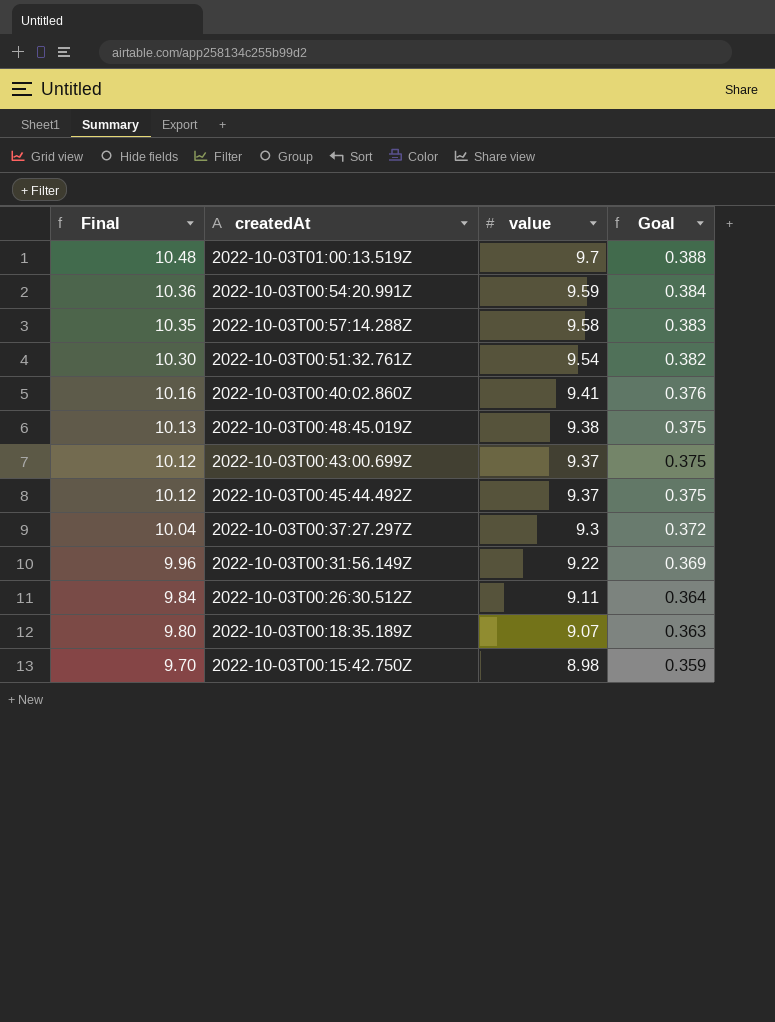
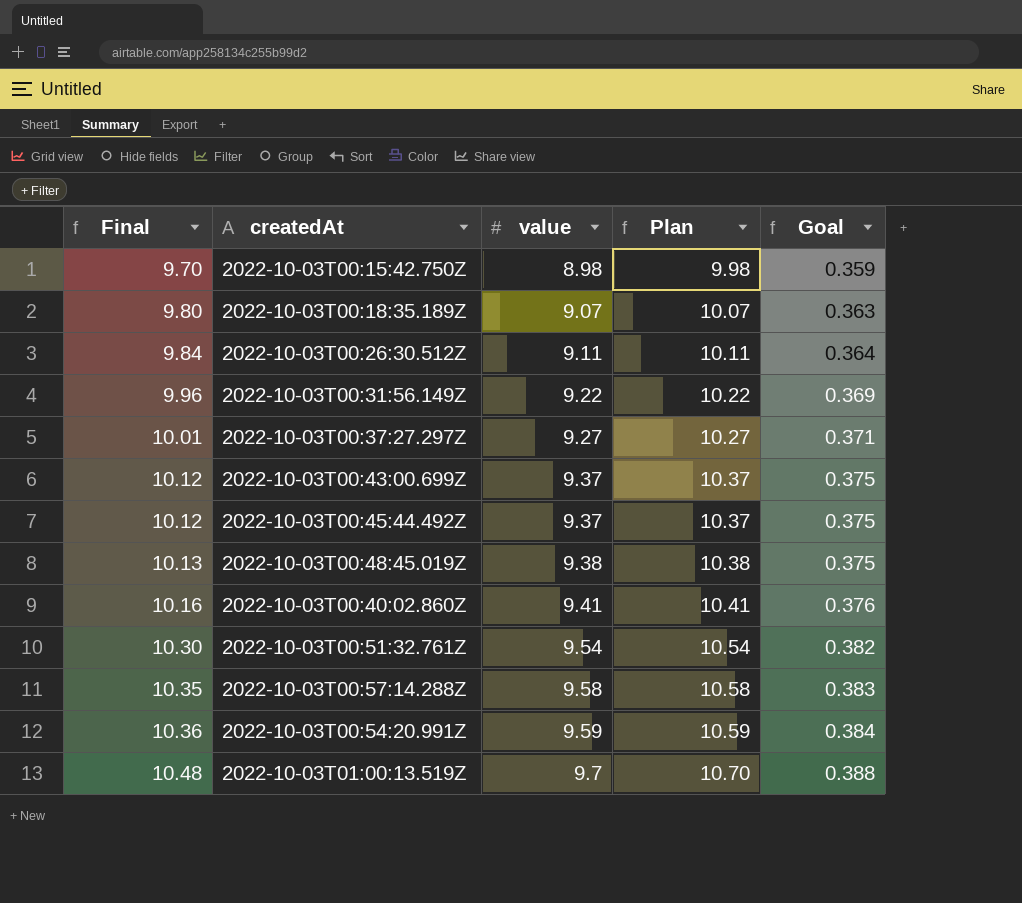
row order: Final descending -> Final ascending
column Plan | formula: none -> [value] + 1
2022-10-03T00:37:27.297Z | Final: 10.04 -> 10.01
2022-10-03T00:37:27.297Z | value: 9.3 -> 9.27
2022-10-03T00:37:27.297Z | Goal: 0.372 -> 0.371

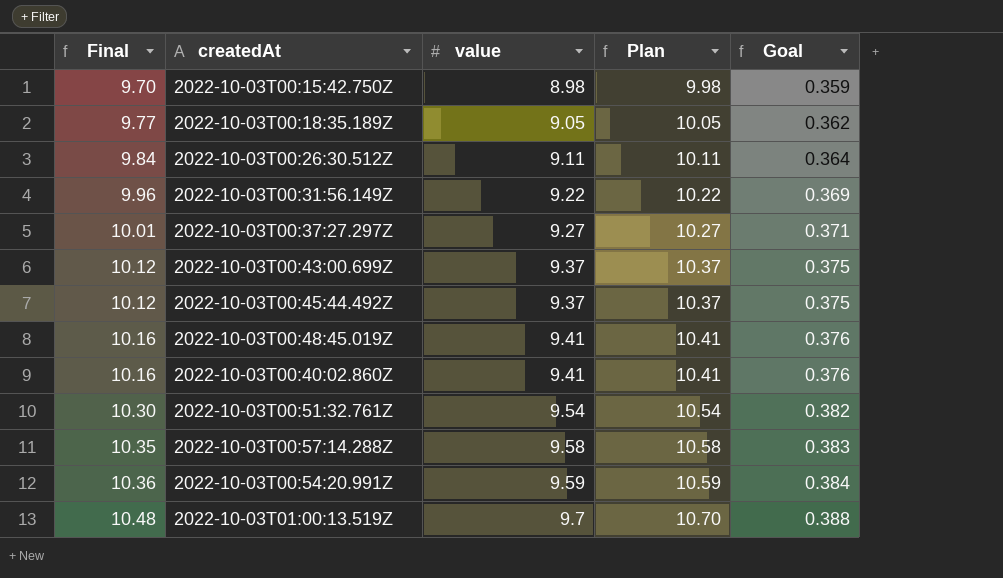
2022-10-03T00:18:35.189Z | Final: 9.80 -> 9.77
2022-10-03T00:18:35.189Z | value: 9.07 -> 9.05
2022-10-03T00:18:35.189Z | Plan: 10.07 -> 10.05
2022-10-03T00:18:35.189Z | Goal: 0.363 -> 0.362
2022-10-03T00:48:45.019Z | Final: 10.13 -> 10.16
2022-10-03T00:48:45.019Z | value: 9.38 -> 9.41
2022-10-03T00:48:45.019Z | Plan: 10.38 -> 10.41
2022-10-03T00:48:45.019Z | Goal: 0.375 -> 0.376

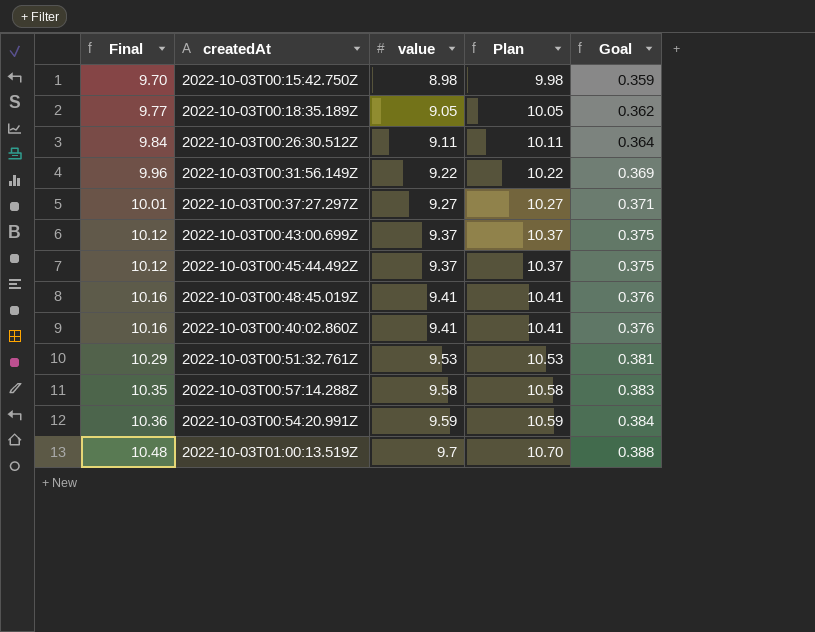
2022-10-03T00:51:32.761Z | Final: 10.30 -> 10.29
2022-10-03T00:51:32.761Z | value: 9.54 -> 9.53
2022-10-03T00:51:32.761Z | Plan: 10.54 -> 10.53
2022-10-03T00:51:32.761Z | Goal: 0.382 -> 0.381

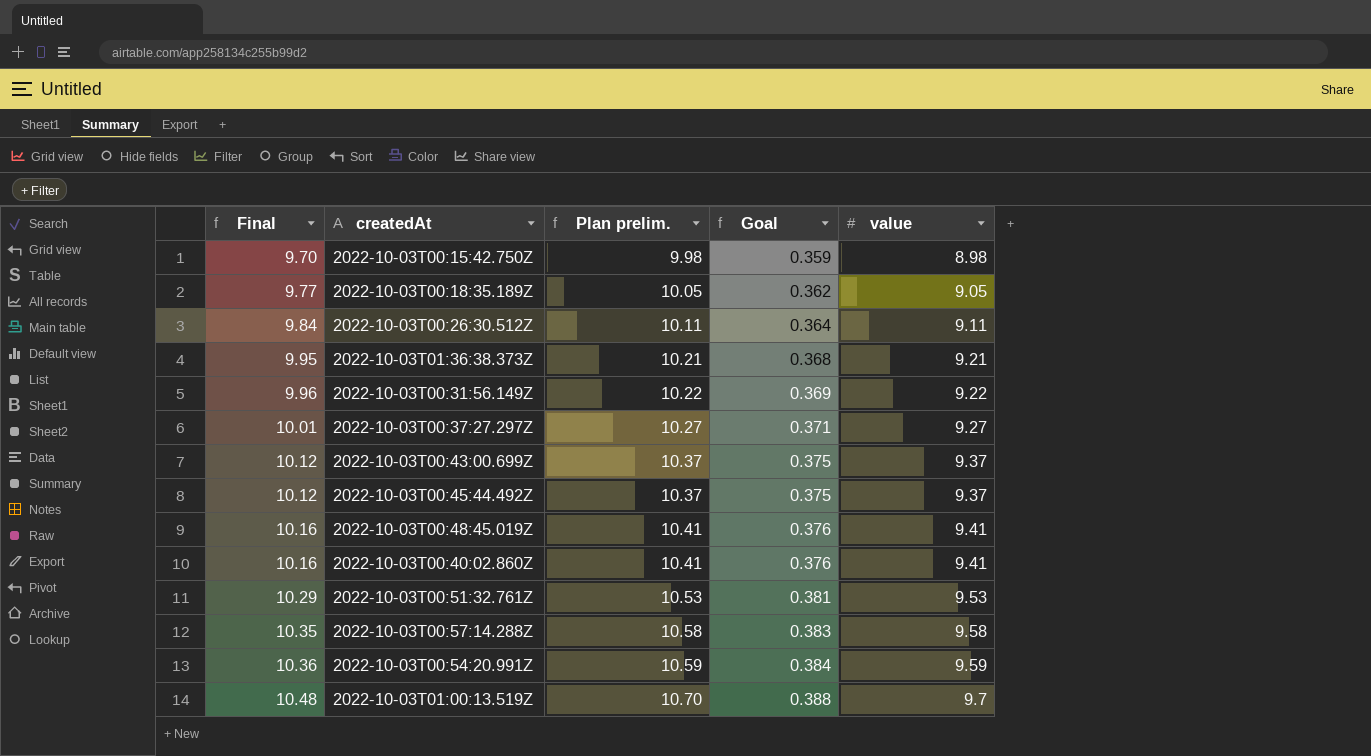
column name: Plan -> Plan prelim.
column value | position: 3 -> 5
row 2022-10-03T01:36:38.373Z: none -> 9.95 | 10.21 | 0.368 | 9.21

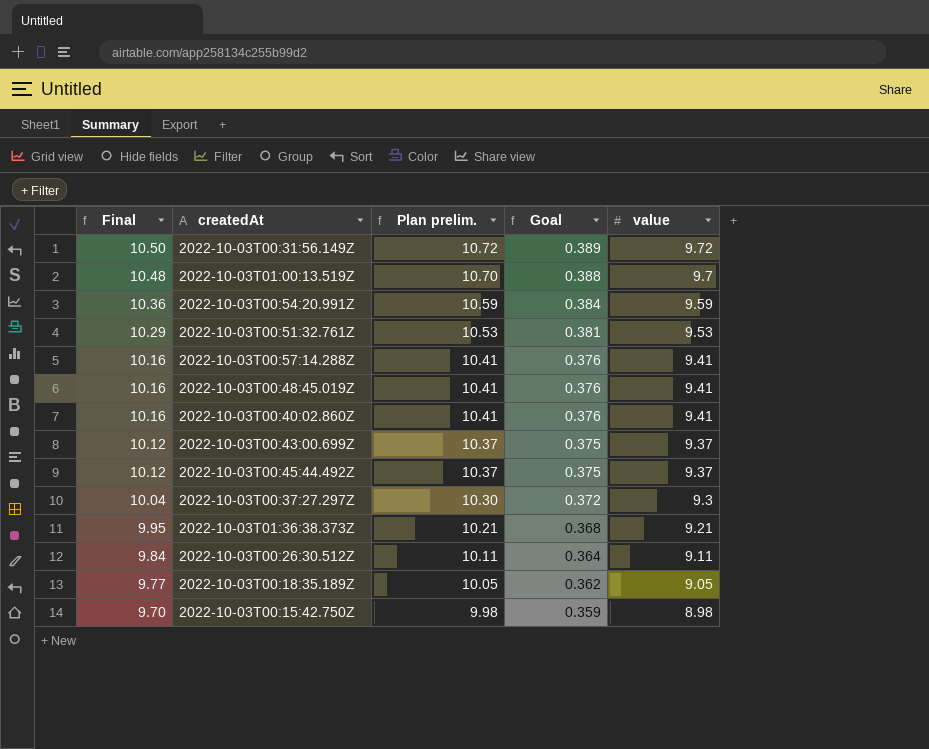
row order: Final ascending -> Final descending
2022-10-03T00:31:56.149Z | Final: 9.96 -> 10.50
2022-10-03T00:31:56.149Z | Plan prelim.: 10.22 -> 10.72
2022-10-03T00:31:56.149Z | Goal: 0.369 -> 0.389
2022-10-03T00:31:56.149Z | value: 9.22 -> 9.72
2022-10-03T00:57:14.288Z | Final: 10.35 -> 10.16
2022-10-03T00:57:14.288Z | Plan prelim.: 10.58 -> 10.41
2022-10-03T00:57:14.288Z | Goal: 0.383 -> 0.376
2022-10-03T00:57:14.288Z | value: 9.58 -> 9.41
2022-10-03T00:37:27.297Z | Final: 10.01 -> 10.04
2022-10-03T00:37:27.297Z | Plan prelim.: 10.27 -> 10.30
2022-10-03T00:37:27.297Z | Goal: 0.371 -> 0.372
2022-10-03T00:37:27.297Z | value: 9.27 -> 9.3

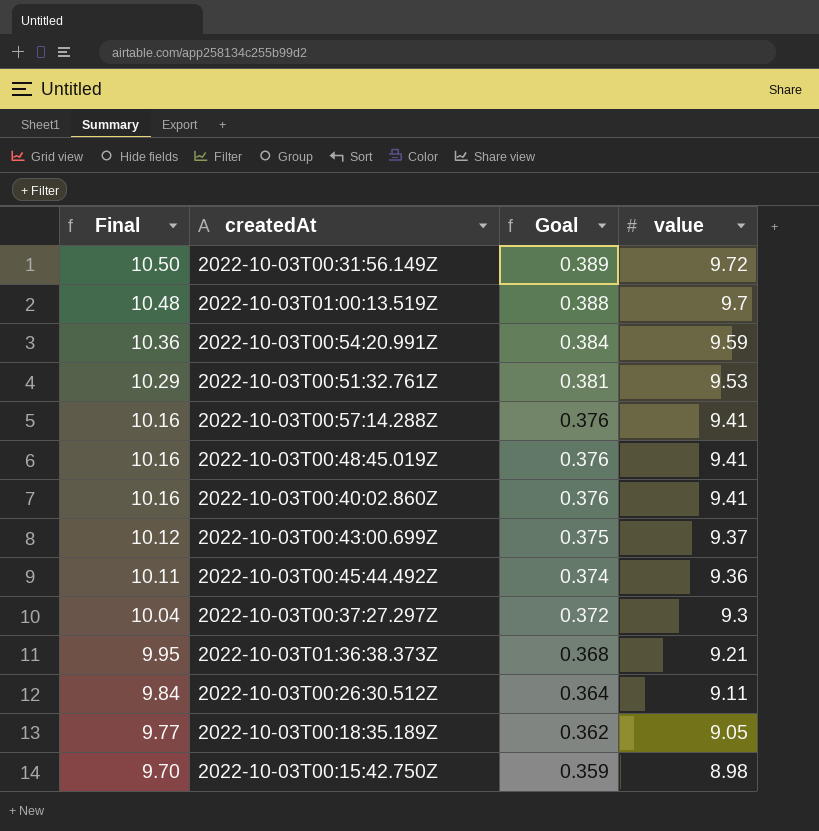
column Plan prelim. | formula: [value] + 1 -> none
2022-10-03T00:45:44.492Z | Final: 10.12 -> 10.11
2022-10-03T00:45:44.492Z | Goal: 0.375 -> 0.374
2022-10-03T00:45:44.492Z | value: 9.37 -> 9.36

